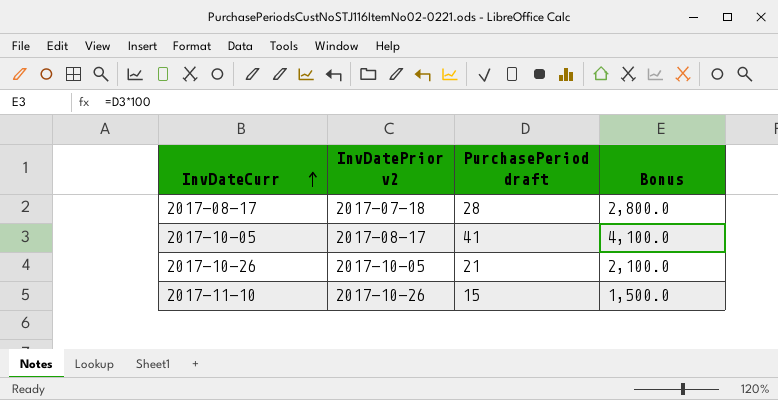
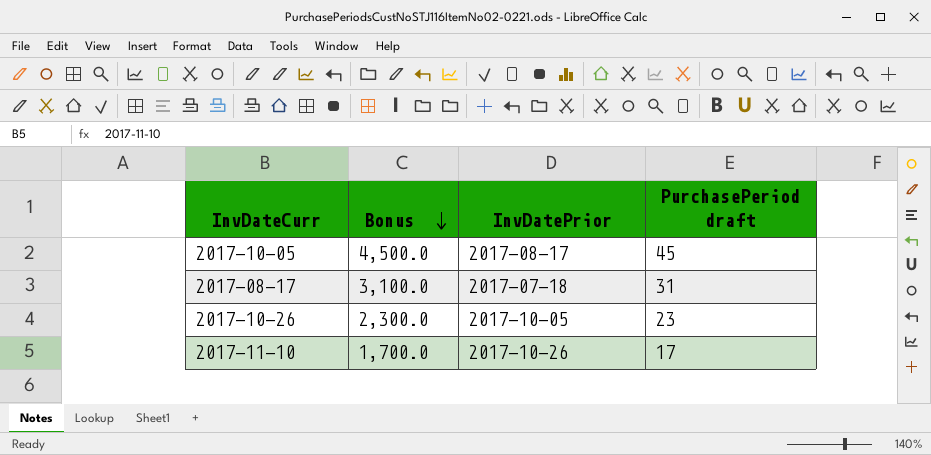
row order: InvDateCurr ascending -> Bonus descending
column Bonus | position: 4 -> 2
column name: InvDatePrior v2 -> InvDatePrior
2017-10-05 | Bonus: 4,100.0 -> 4,500.0
2017-10-05 | PurchasePeriod draft: 41 -> 45
2017-08-17 | Bonus: 2,800.0 -> 3,100.0
2017-08-17 | PurchasePeriod draft: 28 -> 31
2017-10-26 | Bonus: 2,100.0 -> 2,300.0
2017-10-26 | PurchasePeriod draft: 21 -> 23
2017-11-10 | Bonus: 1,500.0 -> 1,700.0
2017-11-10 | PurchasePeriod draft: 15 -> 17

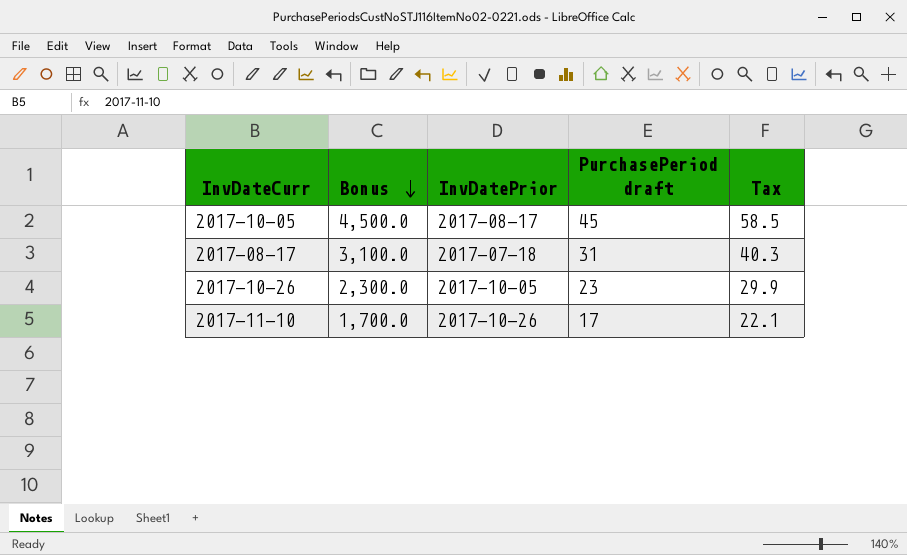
column Tax | formula: none -> [PurchasePeriod draft] * 1.3

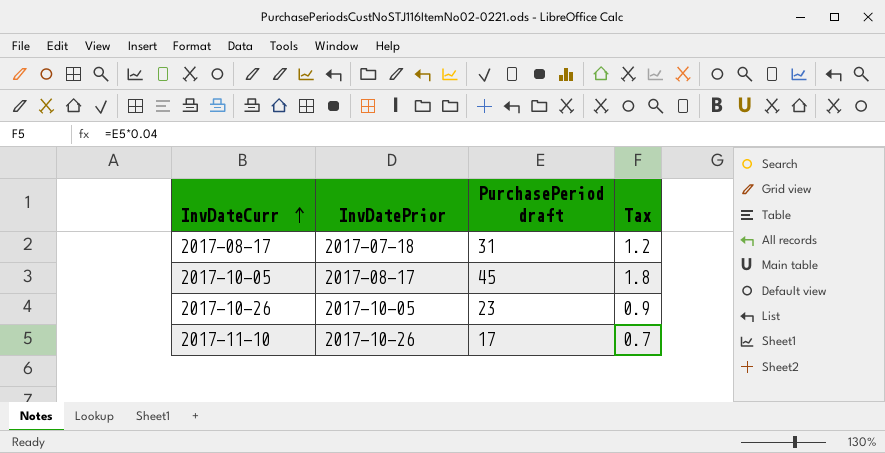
row order: Bonus descending -> InvDateCurr ascending
column Bonus | formula: [PurchasePeriod draft] * 100 -> none
column Tax | formula: [PurchasePeriod draft] * 1.3 -> [PurchasePeriod draft] * 0.04

